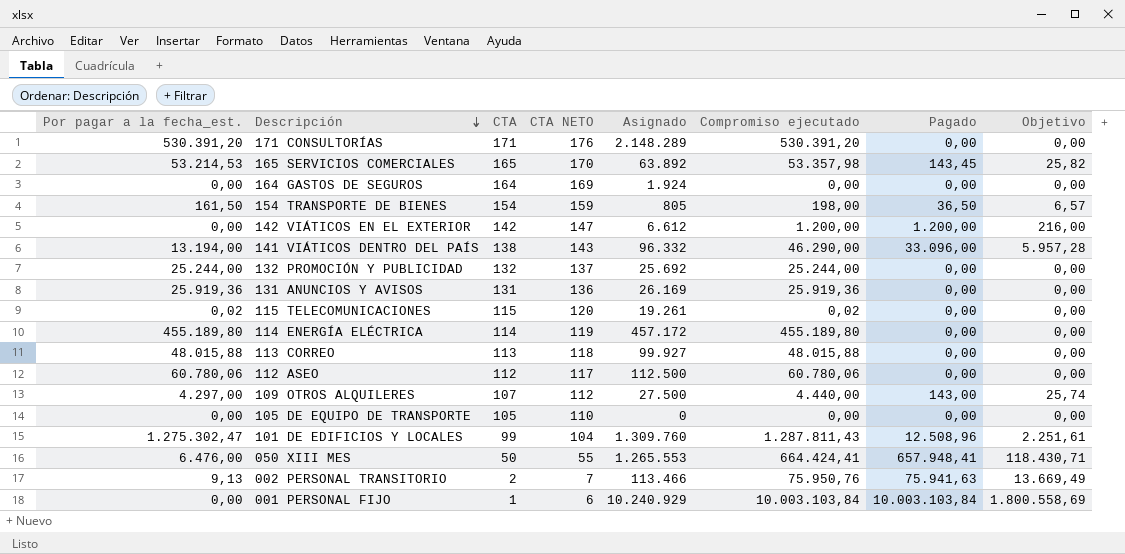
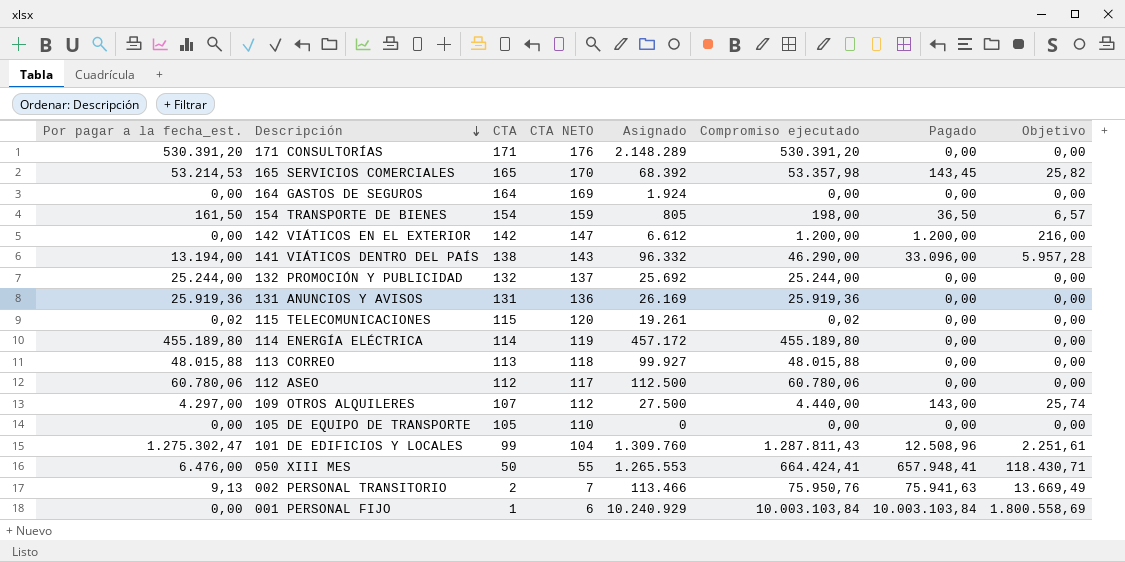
165 SERVICIOS COMERCIALES | Asignado: 63.892 -> 68.392

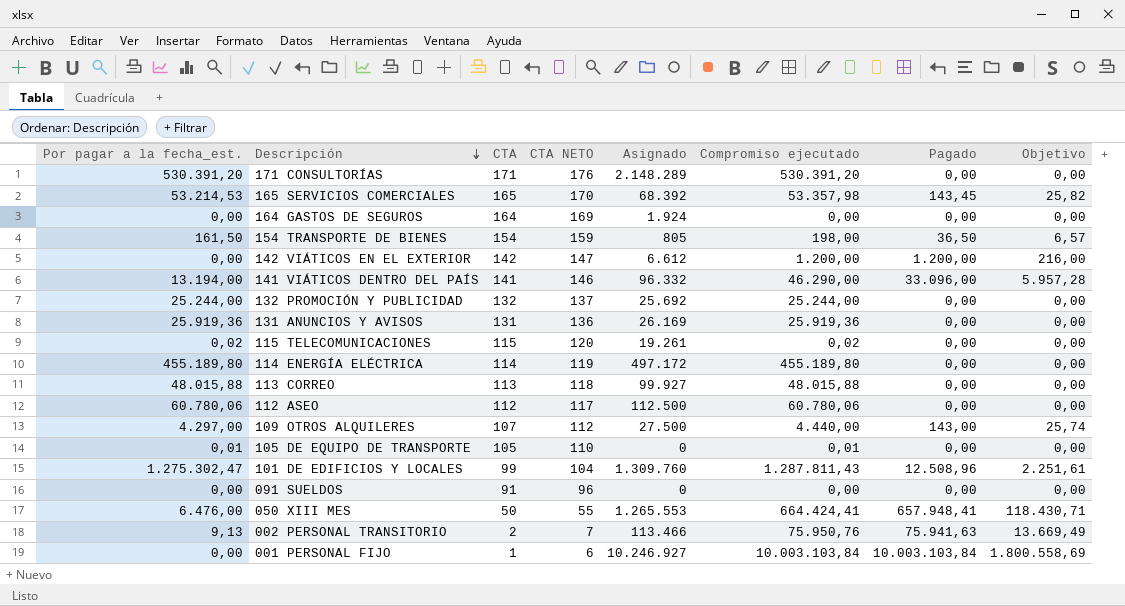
141 VIÁTICOS DENTRO DEL PAÍS | CTA: 138 -> 141
141 VIÁTICOS DENTRO DEL PAÍS | CTA NETO: 143 -> 146
114 ENERGÍA ELÉCTRICA | Asignado: 457.172 -> 497.172
105 DE EQUIPO DE TRANSPORTE | Por pagar a la fecha_est.: 0,00 -> 0,01
105 DE EQUIPO DE TRANSPORTE | Compromiso ejecutado: 0,00 -> 0,01
row 091 SUELDOS: none -> 0,00 | 91 | 96 | 0 | 0,00 | 0,00 | 0,00
001 PERSONAL FIJO | Asignado: 10.240.929 -> 10.246.927

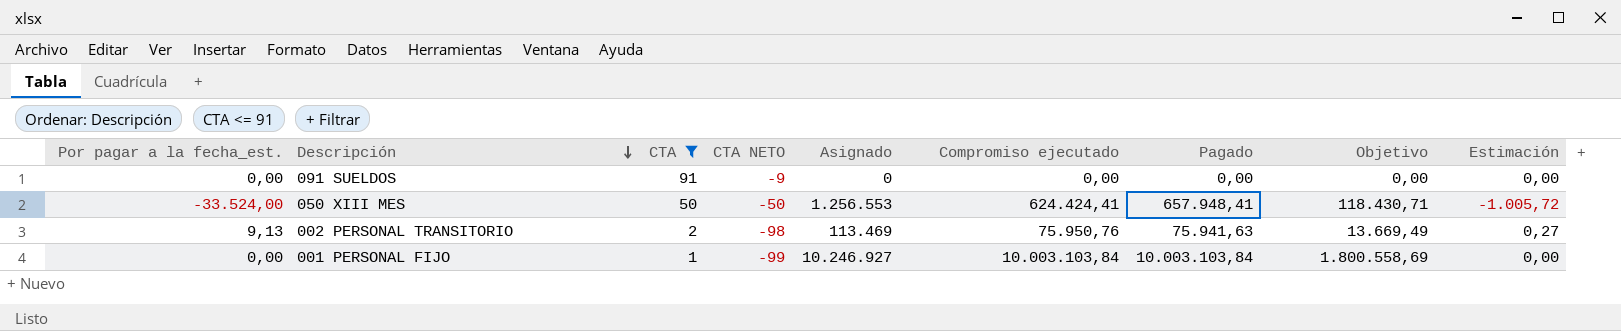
filter: none -> CTA <= 91
column CTA NETO | formula: [CTA] + 5 -> [CTA] - 100
column Estimación | formula: none -> [Por pagar a la fecha_est.] * 0,03
050 XIII MES | Por pagar a la fecha_est.: 6.476,00 -> -33.524,00
050 XIII MES | Asignado: 1.265.553 -> 1.256.553
050 XIII MES | Compromiso ejecutado: 664.424,41 -> 624.424,41
002 PERSONAL TRANSITORIO | Asignado: 113.466 -> 113.469

